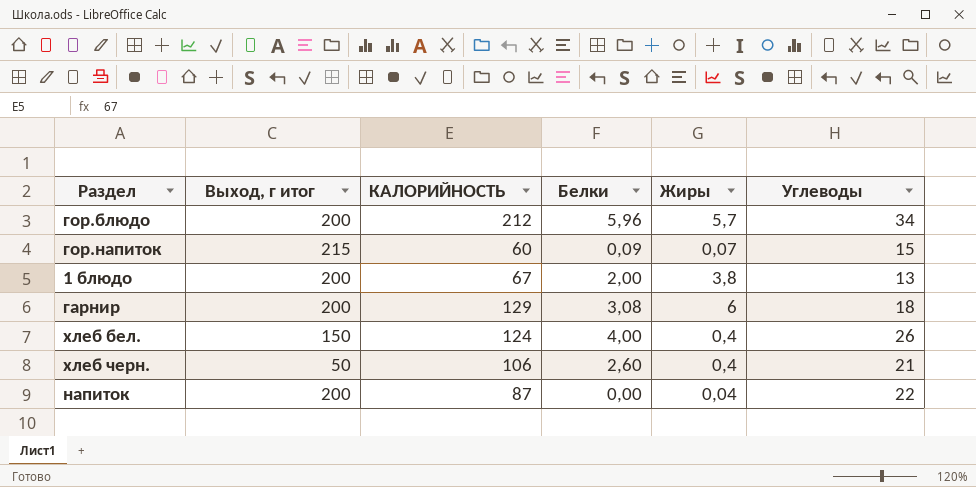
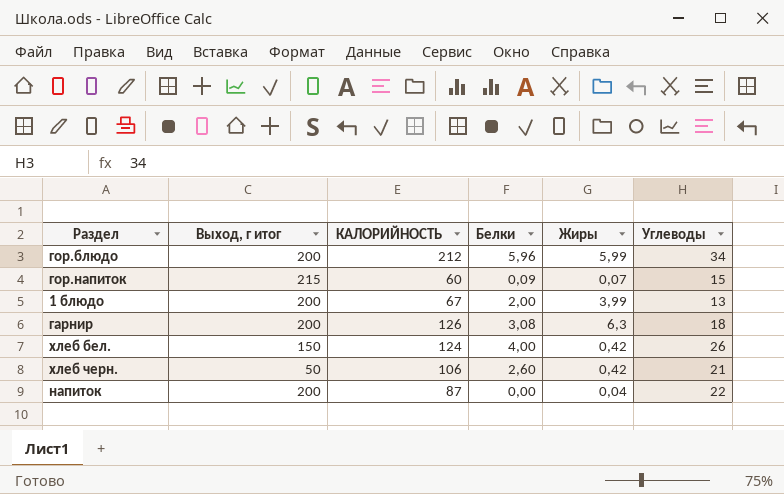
гор.блюдо | Жиры: 5,7 -> 5,99
1 блюдо | Жиры: 3,8 -> 3,99
гарнир | КАЛОРИЙНОСТЬ: 129 -> 126
гарнир | Жиры: 6 -> 6,3
хлеб бел. | Жиры: 0,4 -> 0,42
хлеб черн. | Жиры: 0,4 -> 0,42

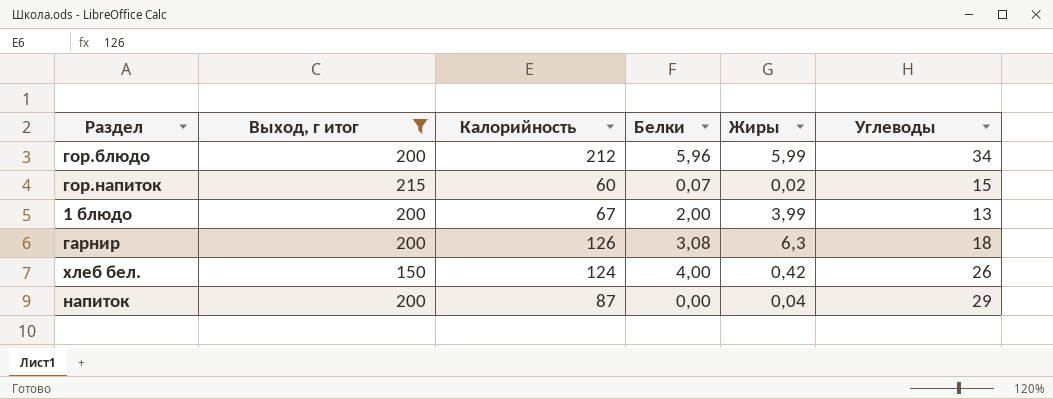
filter: none -> Выход, г итог != 50
column name: КАЛОРИЙНОСТЬ -> Калорийность
гор.напиток | Белки: 0,09 -> 0,07
гор.напиток | Жиры: 0,07 -> 0,02
напиток | Углеводы: 22 -> 29

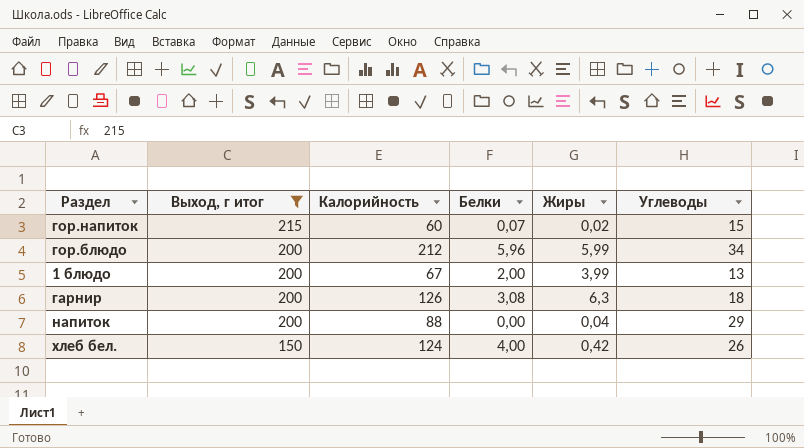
row order: none -> Выход, г итог descending
напиток | Калорийность: 87 -> 88

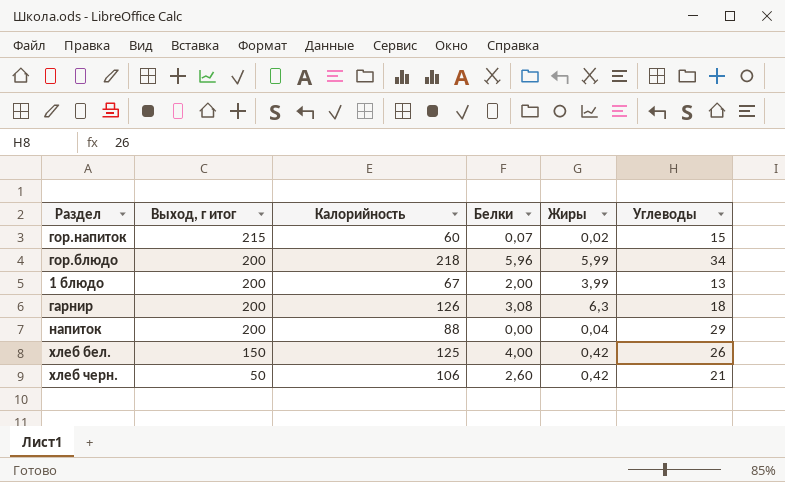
filter: Выход, г итог != 50 -> none
гор.блюдо | Калорийность: 212 -> 218
хлеб бел. | Калорийность: 124 -> 125

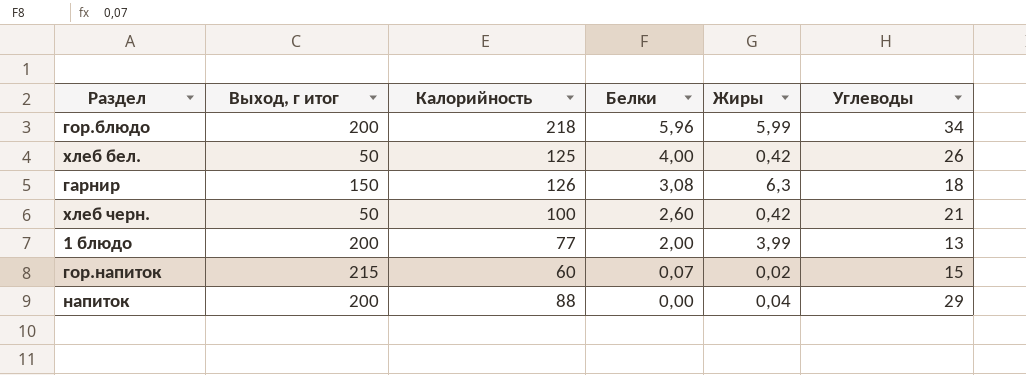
row order: Выход, г итог descending -> Белки descending
хлеб бел. | Выход, г итог: 150 -> 50
гарнир | Выход, г итог: 200 -> 150
хлеб черн. | Калорийность: 106 -> 100
1 блюдо | Калорийность: 67 -> 77

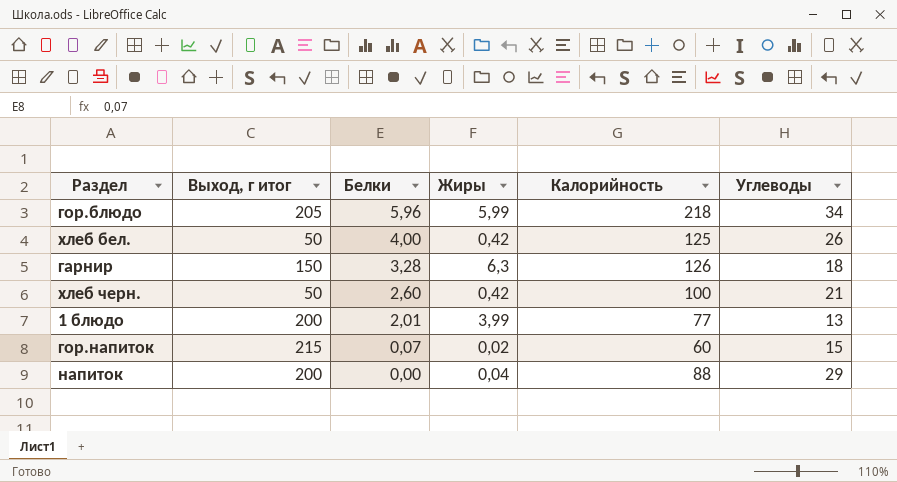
column Калорийность | position: 3 -> 5
гор.блюдо | Выход, г итог: 200 -> 205
гарнир | Белки: 3,08 -> 3,28
1 блюдо | Белки: 2,00 -> 2,01

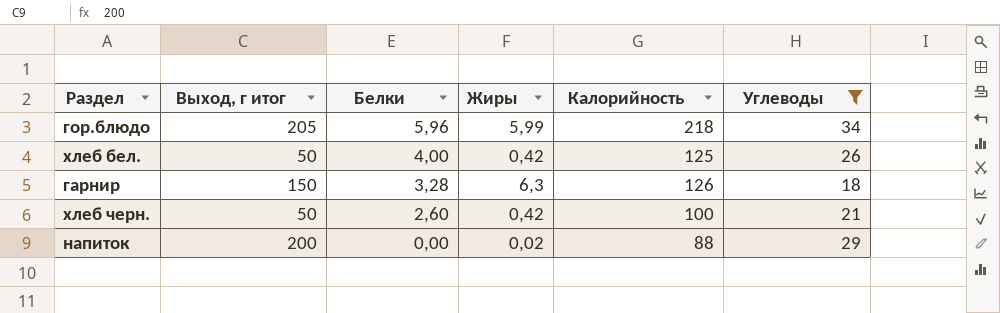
filter: none -> Углеводы >= 18
напиток | Жиры: 0,04 -> 0,02

